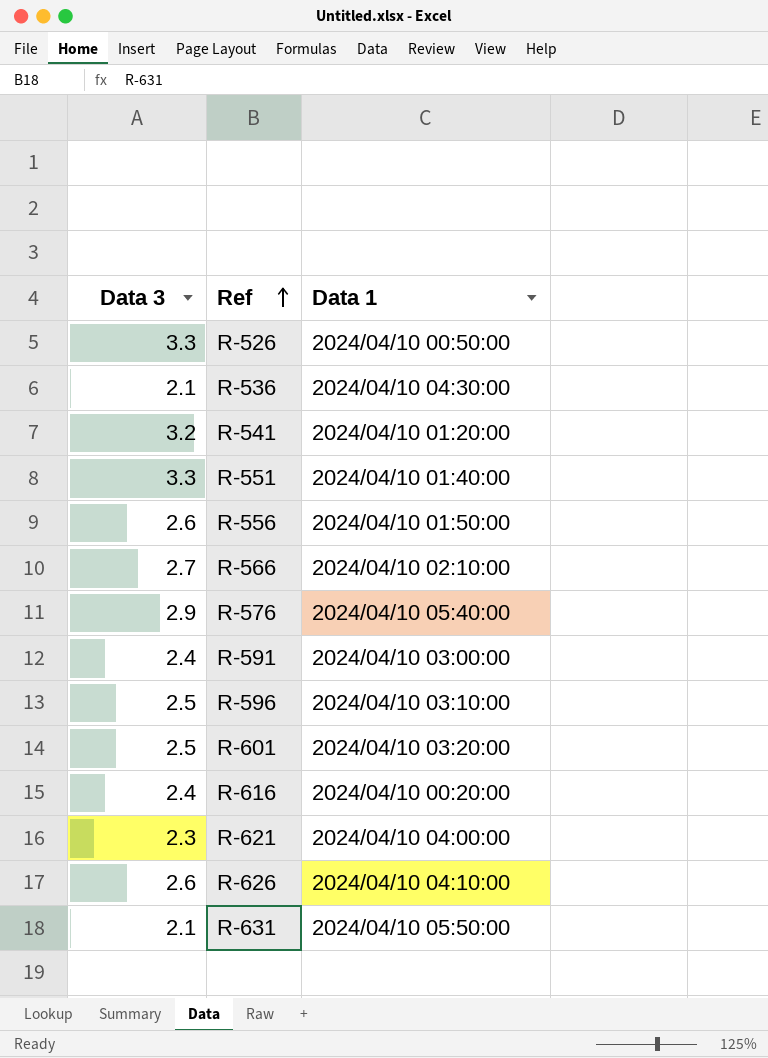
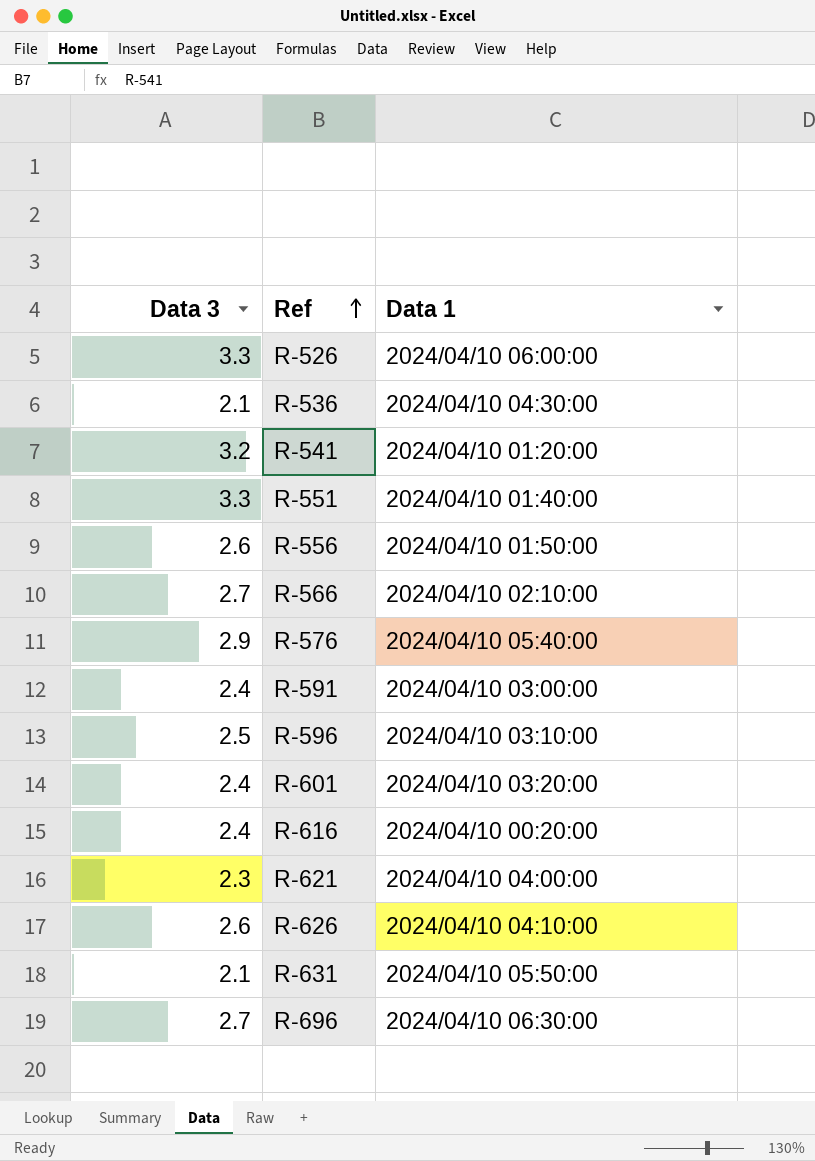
R-526 | Data 1: 2024/04/10 00:50:00 -> 2024/04/10 06:00:00
R-601 | Data 3: 2.5 -> 2.4
row R-696: none -> 2.7 | 2024/04/10 06:30:00

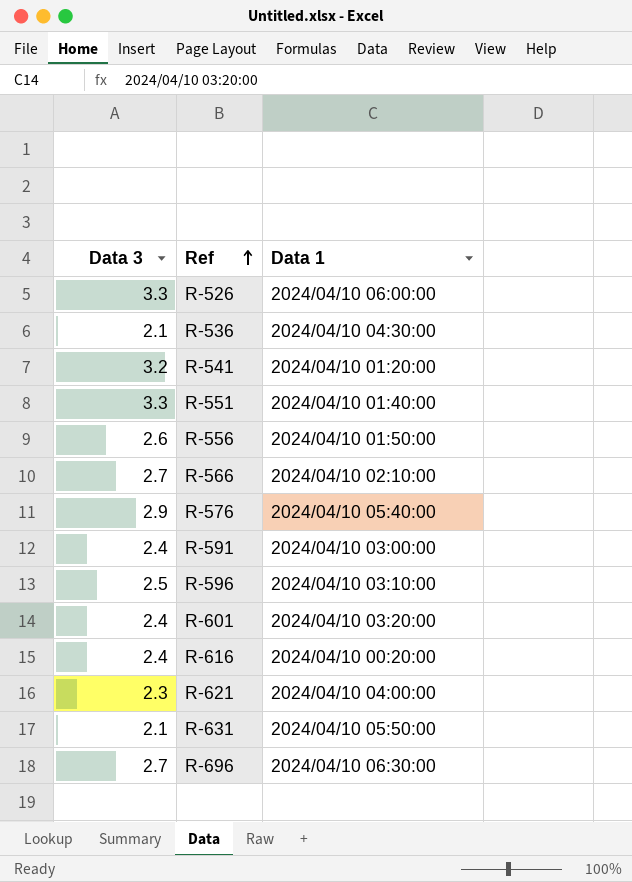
row R-626: 2.6 | 2024/04/10 04:10:00 -> none

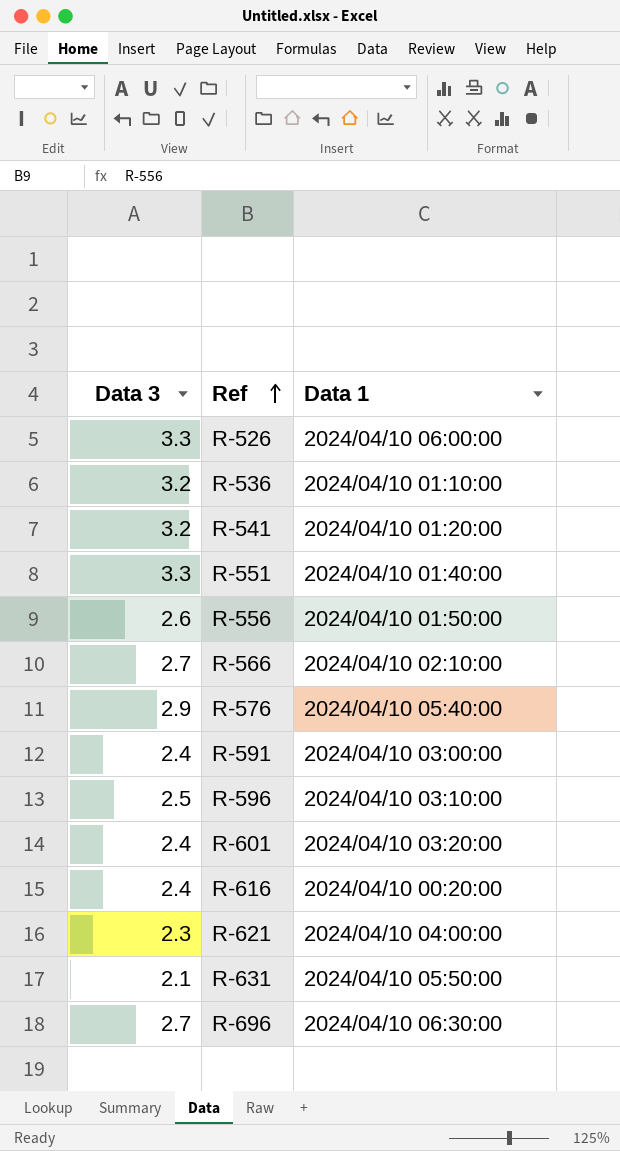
R-536 | Data 3: 2.1 -> 3.2
R-536 | Data 1: 2024/04/10 04:30:00 -> 2024/04/10 01:10:00

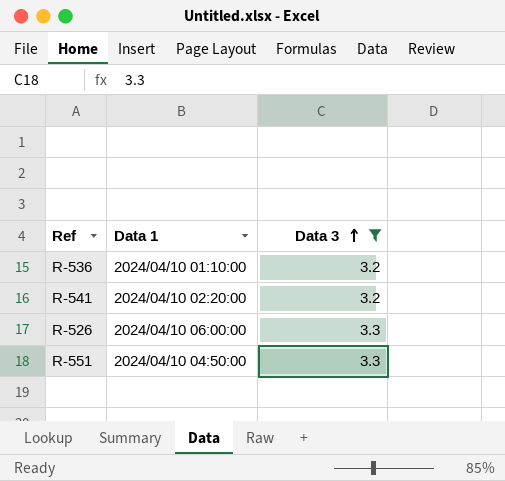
filter: none -> Data 3 >= 3.2
row order: Ref ascending -> Data 3 ascending
column Data 3 | position: 1 -> 3
R-541 | Data 1: 2024/04/10 01:20:00 -> 2024/04/10 02:20:00
R-551 | Data 1: 2024/04/10 01:40:00 -> 2024/04/10 04:50:00

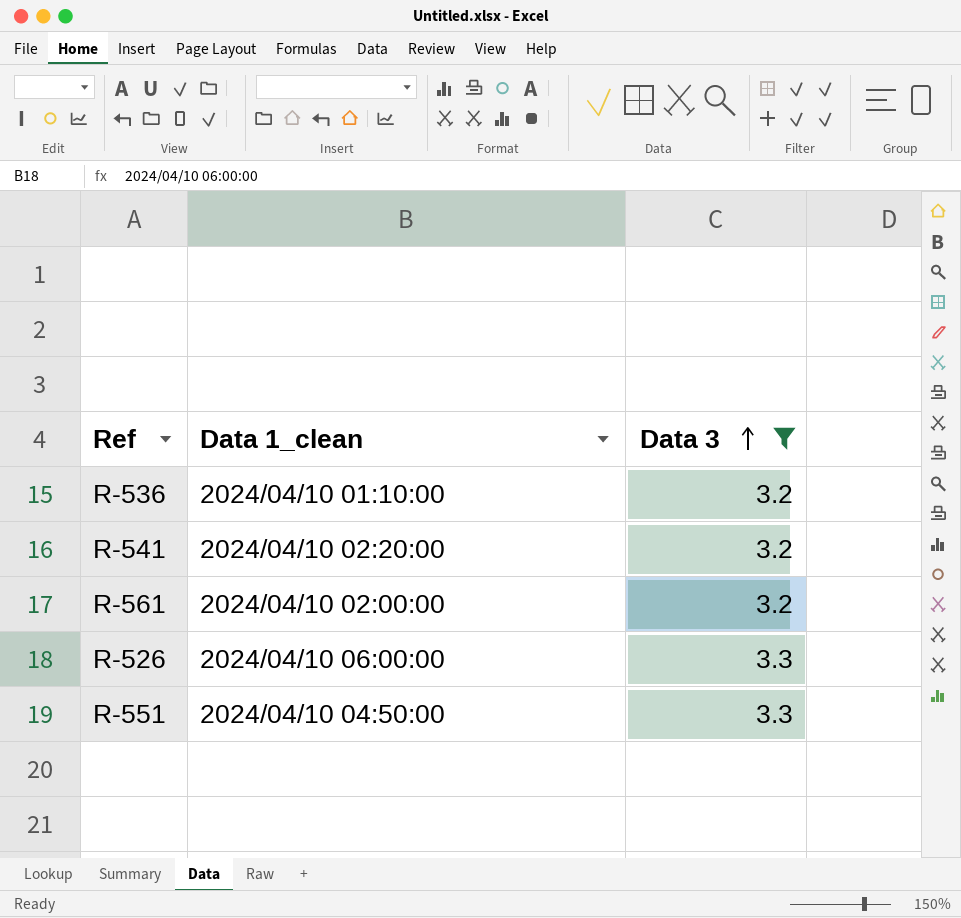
column name: Data 1 -> Data 1_clean
row R-561: none -> 2024/04/10 02:00:00 | 3.2

